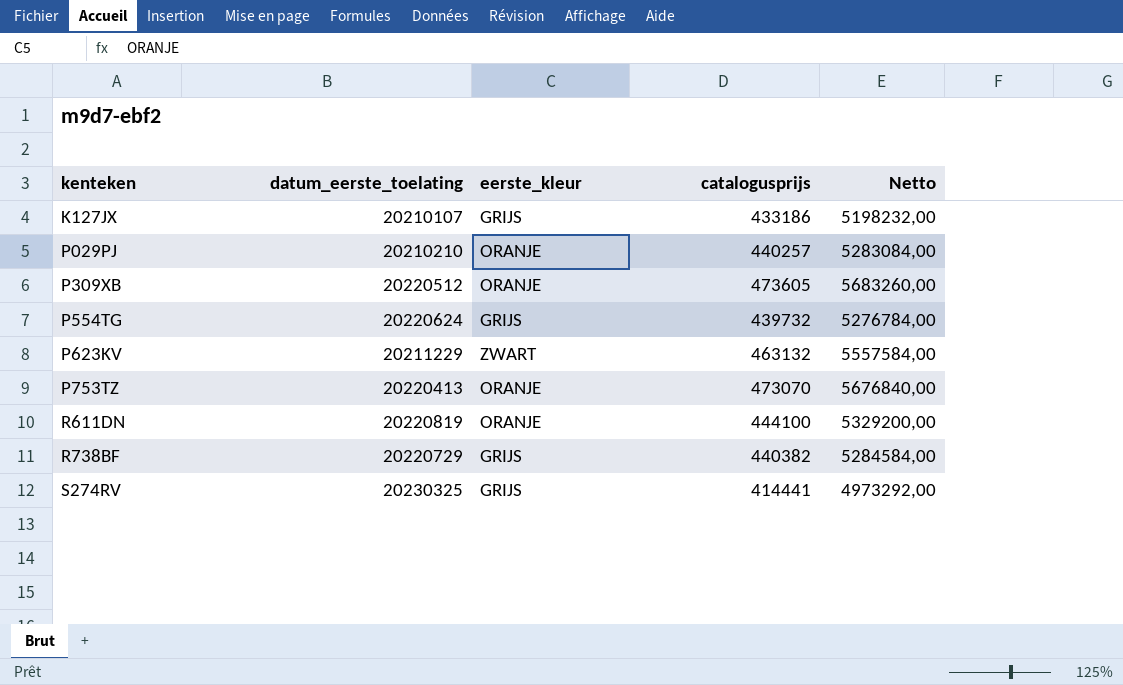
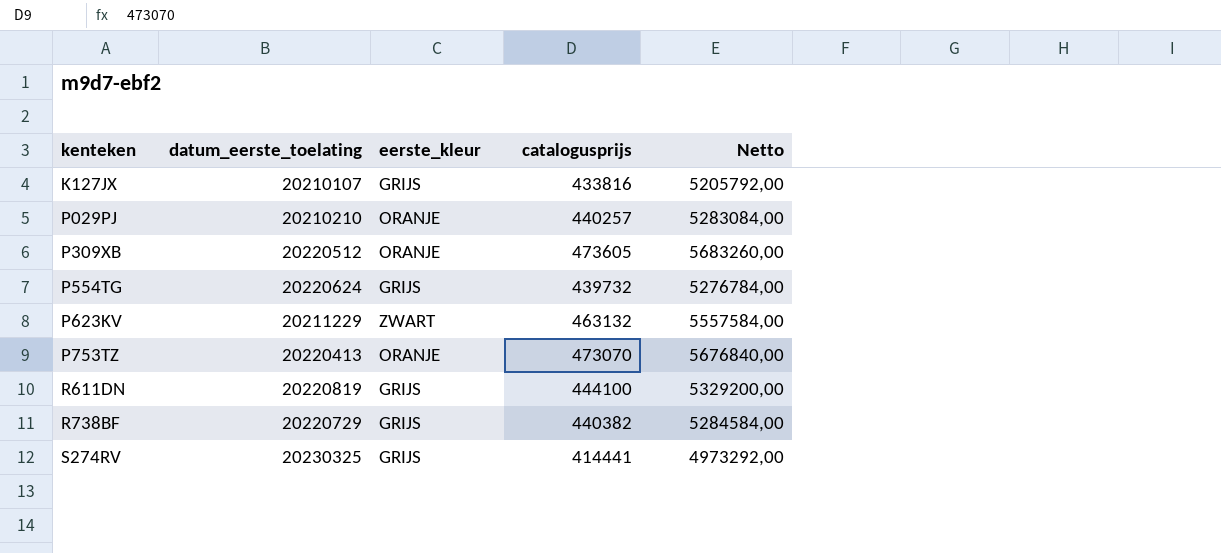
K127JX | catalogusprijs: 433186 -> 433816
K127JX | Netto: 5198232,00 -> 5205792,00
R611DN | eerste_kleur: ORANJE -> GRIJS

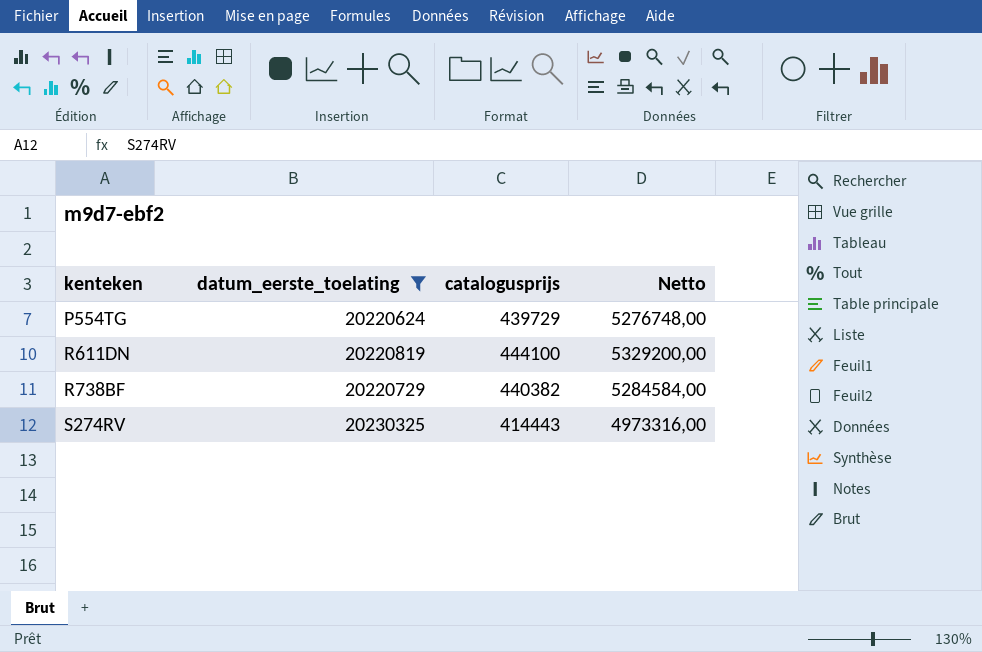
filter: none -> datum_eerste_toelating >= 20220624
column eerste_kleur | position: 3 -> none
P554TG | catalogusprijs: 439732 -> 439729
P554TG | Netto: 5276784,00 -> 5276748,00
S274RV | catalogusprijs: 414441 -> 414443
S274RV | Netto: 4973292,00 -> 4973316,00

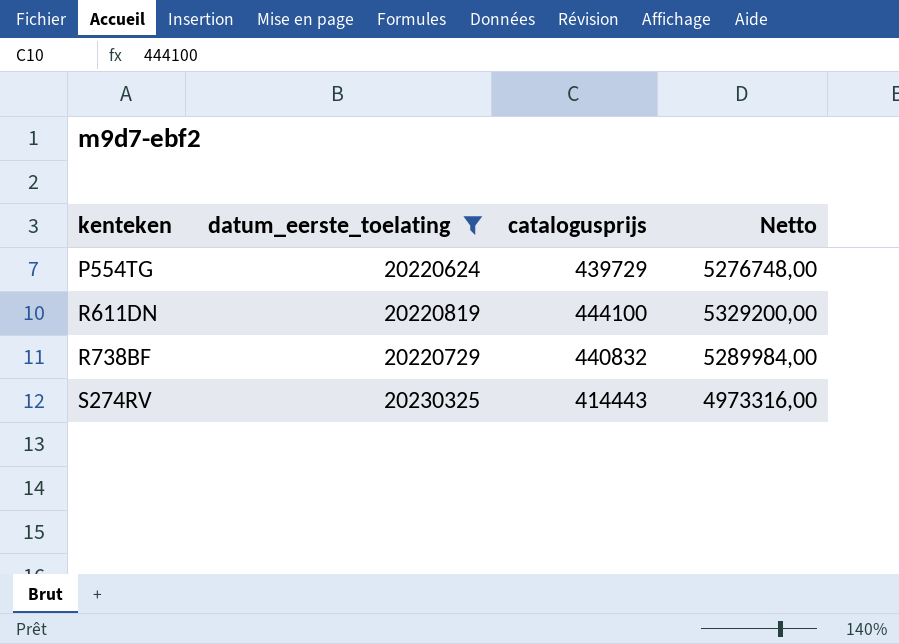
R738BF | catalogusprijs: 440382 -> 440832
R738BF | Netto: 5284584,00 -> 5289984,00

